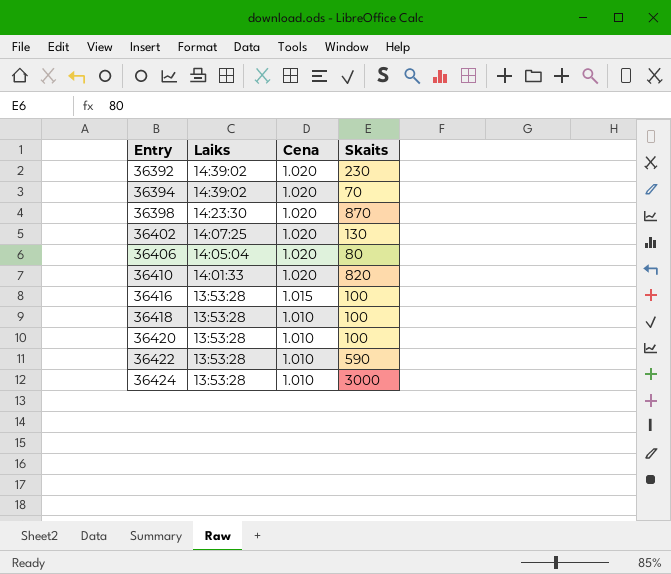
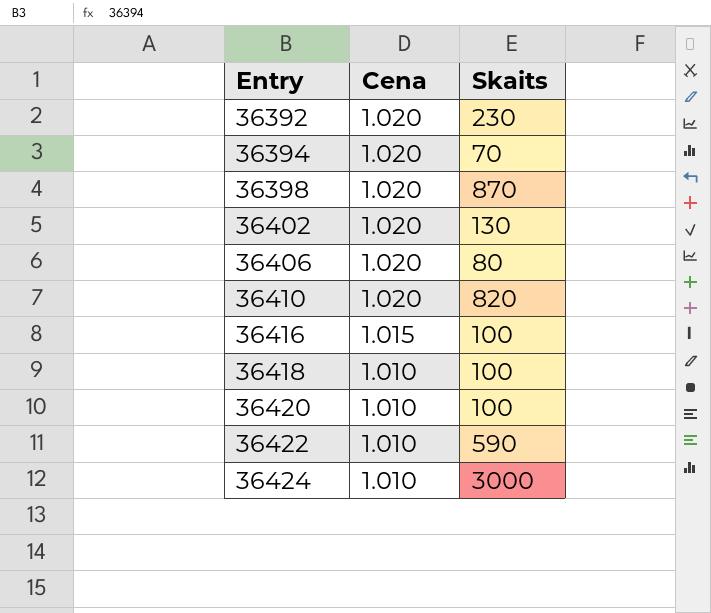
column Laiks | position: 2 -> none

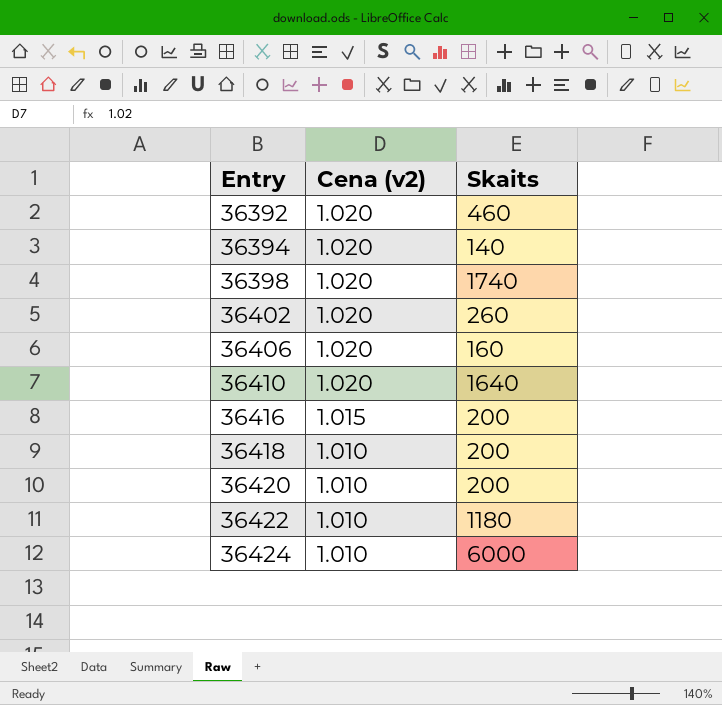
column name: Cena -> Cena (v2)
36392 | Skaits: 230 -> 460
36394 | Skaits: 70 -> 140
36398 | Skaits: 870 -> 1740
36402 | Skaits: 130 -> 260
36406 | Skaits: 80 -> 160
36410 | Skaits: 820 -> 1640
36416 | Skaits: 100 -> 200
36418 | Skaits: 100 -> 200
36420 | Skaits: 100 -> 200
36422 | Skaits: 590 -> 1180
36424 | Skaits: 3000 -> 6000

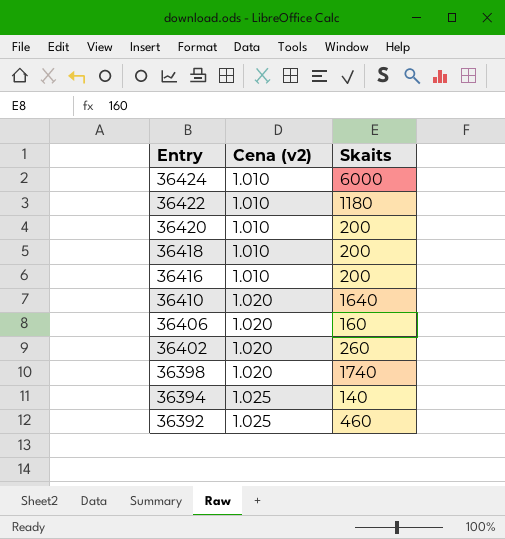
row order: Entry ascending -> Entry descending
36416 | Cena (v2): 1.015 -> 1.010
36394 | Cena (v2): 1.020 -> 1.025
36392 | Cena (v2): 1.020 -> 1.025

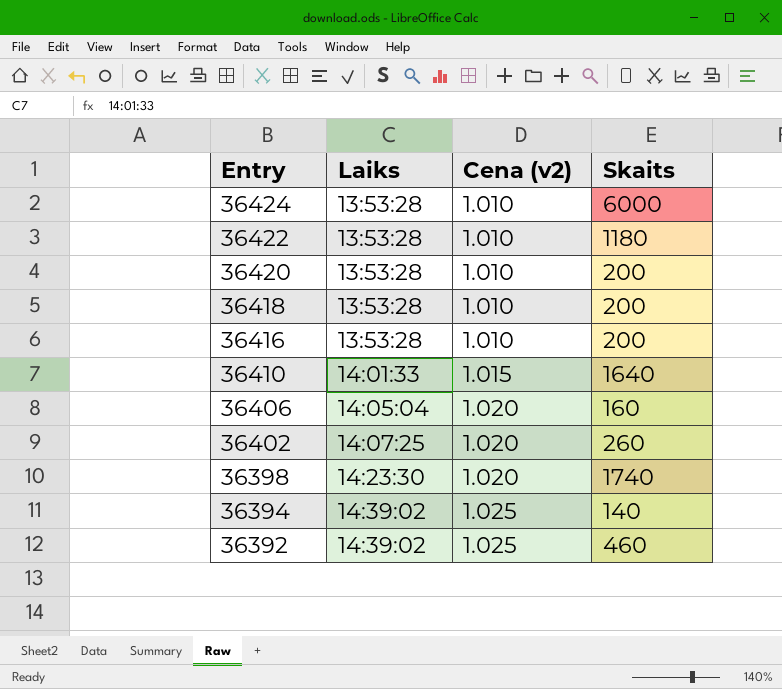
column Laiks | position: none -> 2
36410 | Cena (v2): 1.020 -> 1.015

